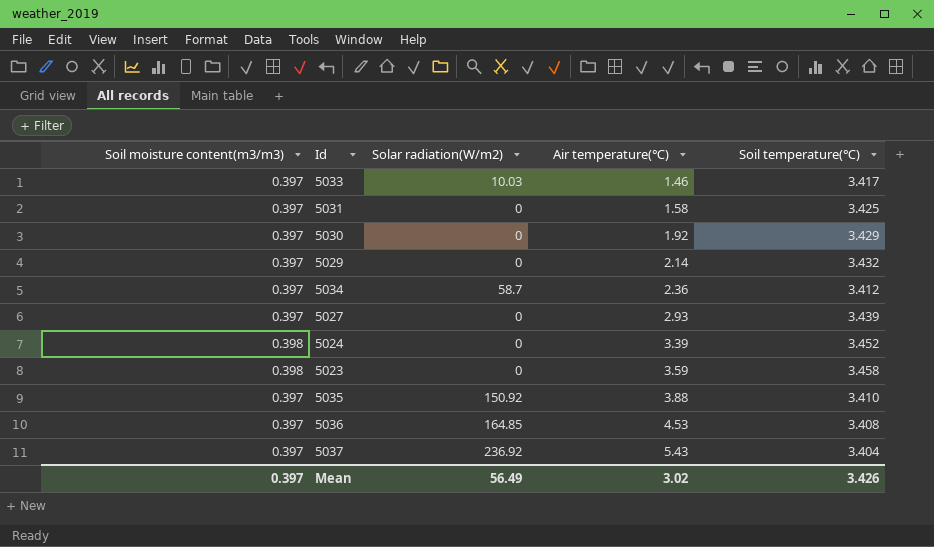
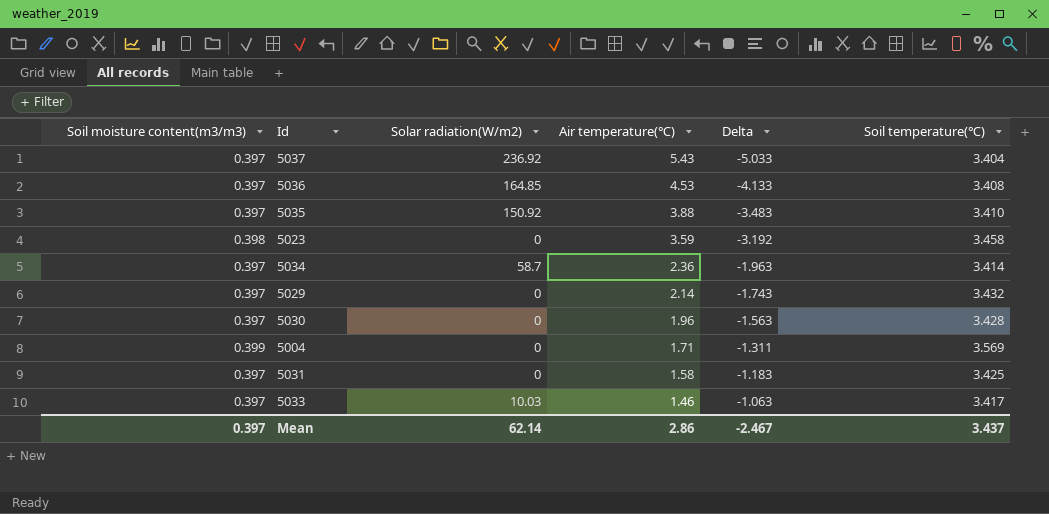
row order: Air temperature(℃) ascending -> Air temperature(℃) descending
column Delta | formula: none -> [Soil moisture content(m3/m3)] - [Air temperature(℃)]
row 5027: 0.397 | 0 | 2.93 | 3.439 -> none
row 5024: 0.398 | 0 | 3.39 | 3.452 -> none
5034 | Soil temperature(℃): 3.412 -> 3.414
5030 | Air temperature(℃): 1.92 -> 1.96
5030 | Soil temperature(℃): 3.429 -> 3.428
row 5004: none -> 0.399 | 0 | 1.71 | -1.311 | 3.569
Mean | Solar radiation(W/m2): 56.49 -> 62.14
Mean | Air temperature(℃): 3.02 -> 2.86
Mean | Soil temperature(℃): 3.426 -> 3.437

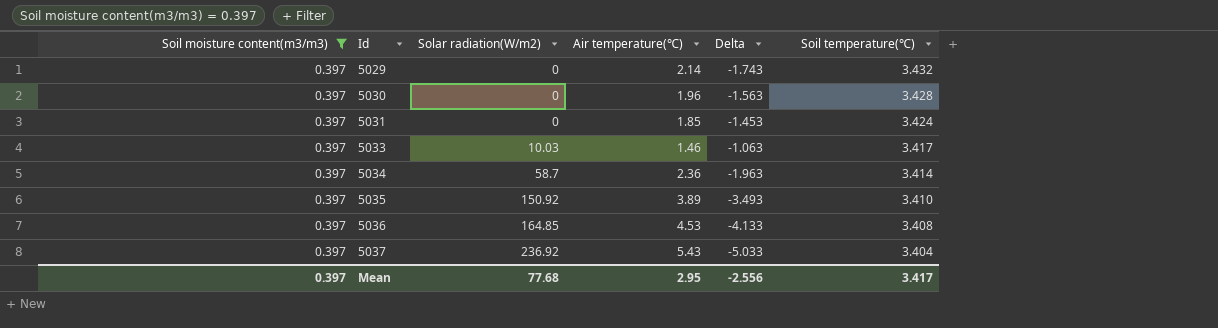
filter: none -> Soil moisture content(m3/m3) = 0.397
row order: Air temperature(℃) descending -> Id ascending
5031 | Air temperature(℃): 1.58 -> 1.85
5031 | Delta: -1.183 -> -1.453
5031 | Soil temperature(℃): 3.425 -> 3.424
5035 | Air temperature(℃): 3.88 -> 3.89
5035 | Delta: -3.483 -> -3.493
Mean | Solar radiation(W/m2): 62.14 -> 77.68
Mean | Air temperature(℃): 2.86 -> 2.95
Mean | Delta: -2.467 -> -2.556
Mean | Soil temperature(℃): 3.437 -> 3.417

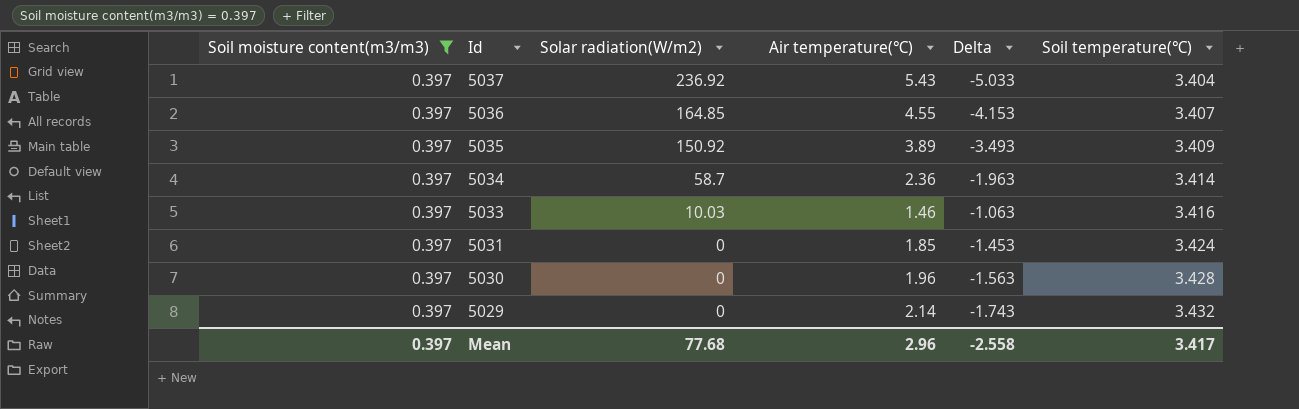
row order: Id ascending -> Id descending
5036 | Air temperature(℃): 4.53 -> 4.55
5036 | Delta: -4.133 -> -4.153
5036 | Soil temperature(℃): 3.408 -> 3.407
5035 | Soil temperature(℃): 3.410 -> 3.409
5033 | Soil temperature(℃): 3.417 -> 3.416
Mean | Air temperature(℃): 2.95 -> 2.96
Mean | Delta: -2.556 -> -2.558

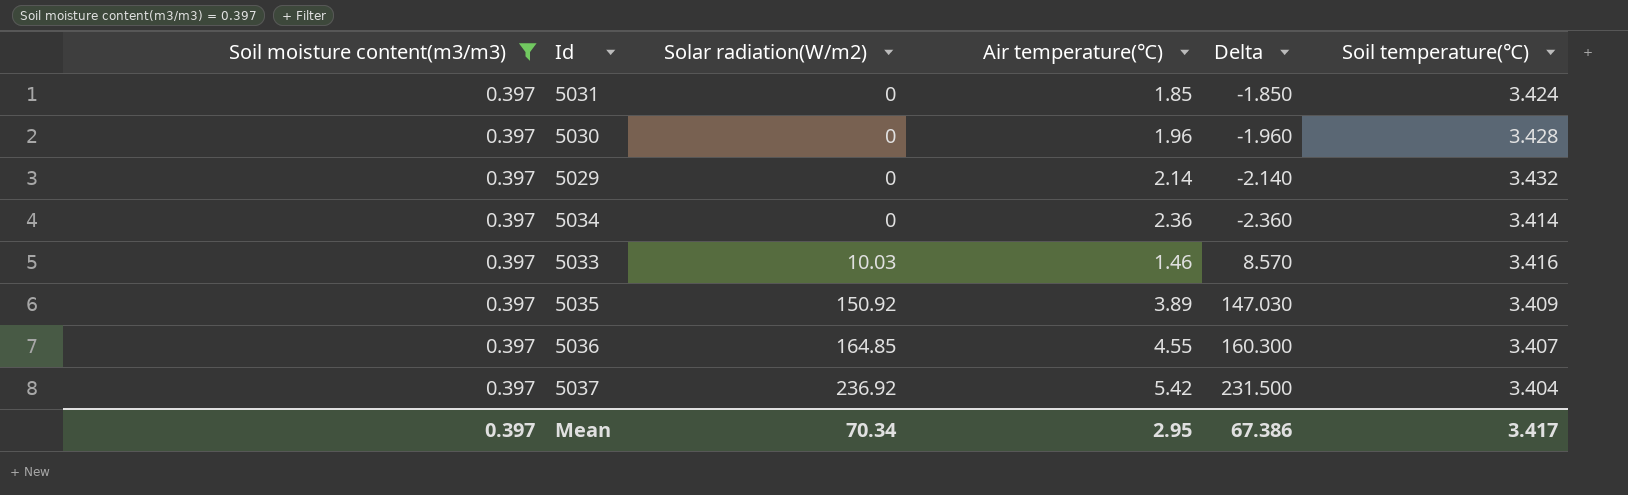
row order: Id descending -> Solar radiation(W/m2) ascending
column Delta | formula: [Soil moisture content(m3/m3)] - [Air temperature(℃)] -> [Solar radiation(W/m2)] - [Air temperature(℃)]
5034 | Solar radiation(W/m2): 58.7 -> 0
5037 | Air temperature(℃): 5.43 -> 5.42
Mean | Solar radiation(W/m2): 77.68 -> 70.34
Mean | Air temperature(℃): 2.96 -> 2.95
Mean | Delta: -2.558 -> 67.386

